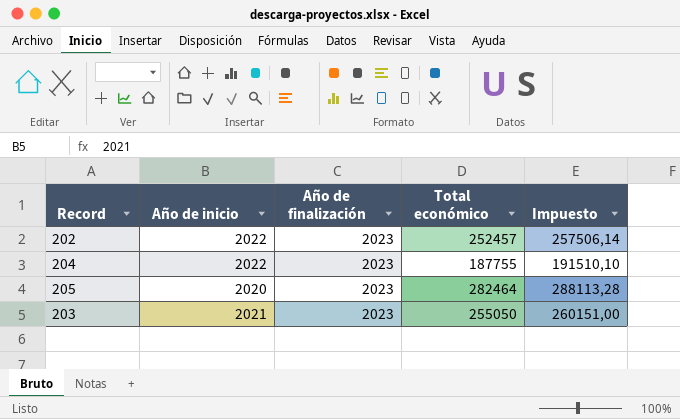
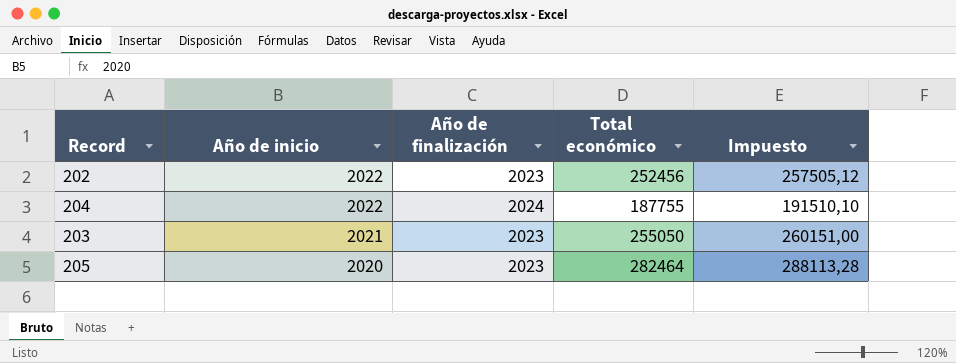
row order: none -> Año de inicio descending
202 | Total económico: 252457 -> 252456
202 | Impuesto: 257506,14 -> 257505,12
204 | Año de finalización: 2023 -> 2024

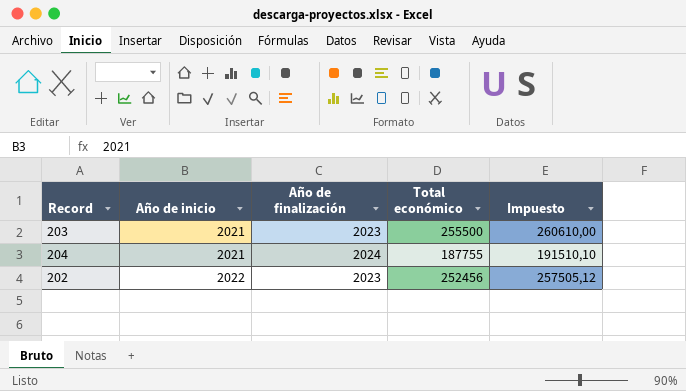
row order: Año de inicio descending -> Año de inicio ascending
row 205: 2020 | 2023 | 282464 | 288113,28 -> none
203 | Total económico: 255050 -> 255500
203 | Impuesto: 260151,00 -> 260610,00
204 | Año de inicio: 2022 -> 2021

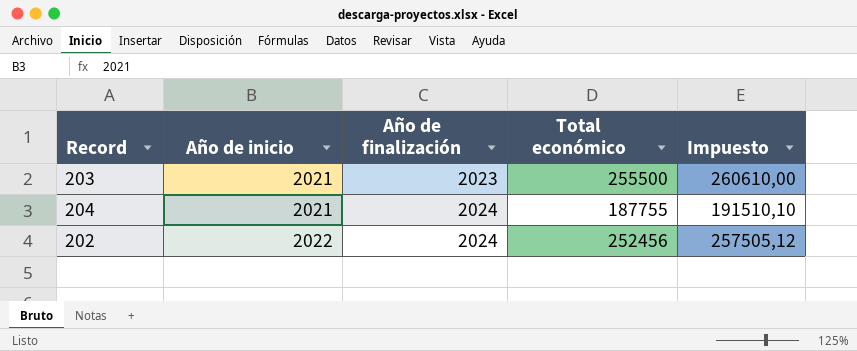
202 | Año de finalización: 2023 -> 2024

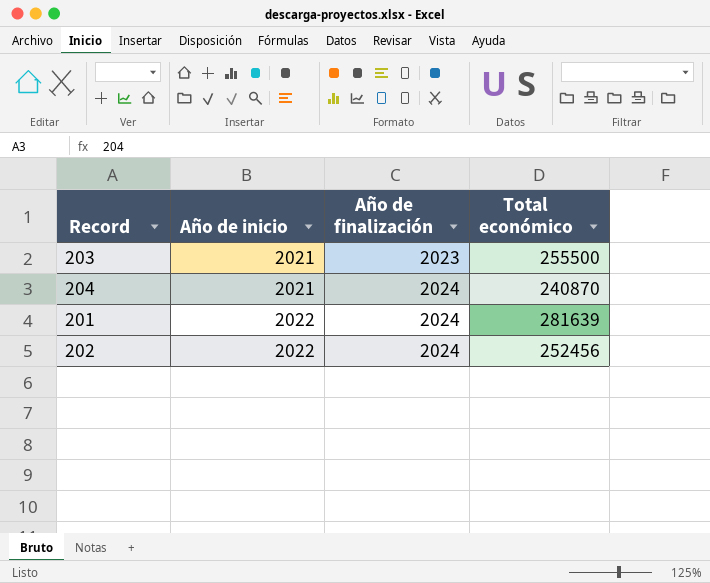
column Impuesto | formula: [Total económico] * 1,02 -> none
204 | Total económico: 187755 -> 240870
row 201: none -> 2022 | 2024 | 281639

